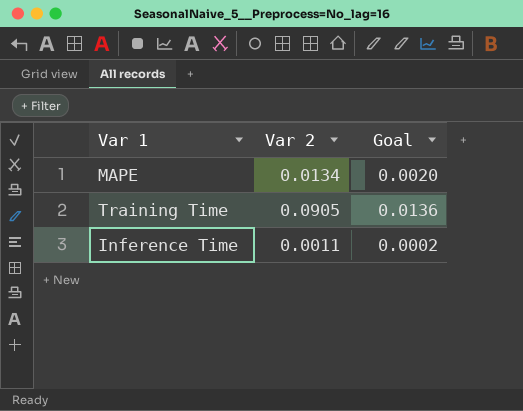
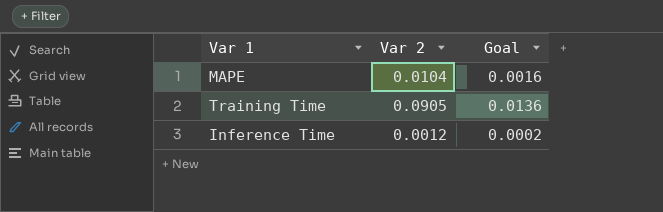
MAPE | Var 2: 0.0134 -> 0.0104
MAPE | Goal: 0.0020 -> 0.0016
Inference Time | Var 2: 0.0011 -> 0.0012

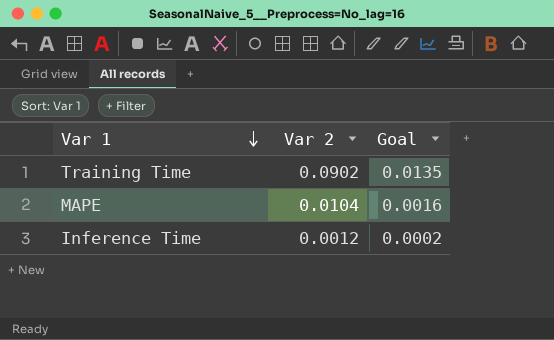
row order: none -> Var 1 descending
Training Time | Var 2: 0.0905 -> 0.0902
Training Time | Goal: 0.0136 -> 0.0135

